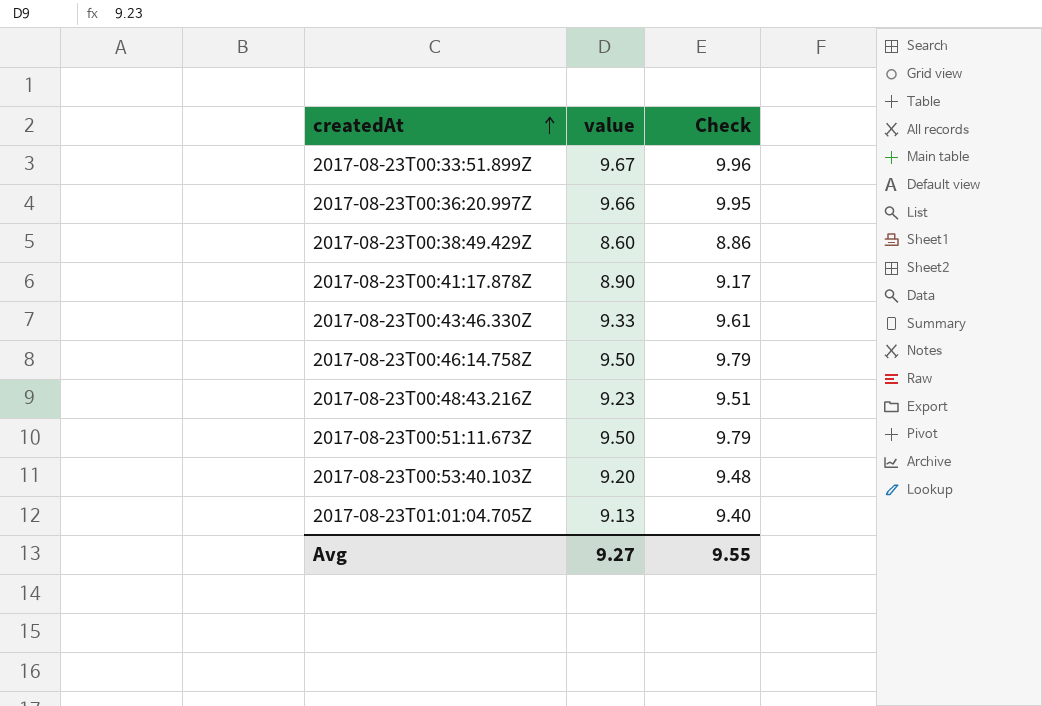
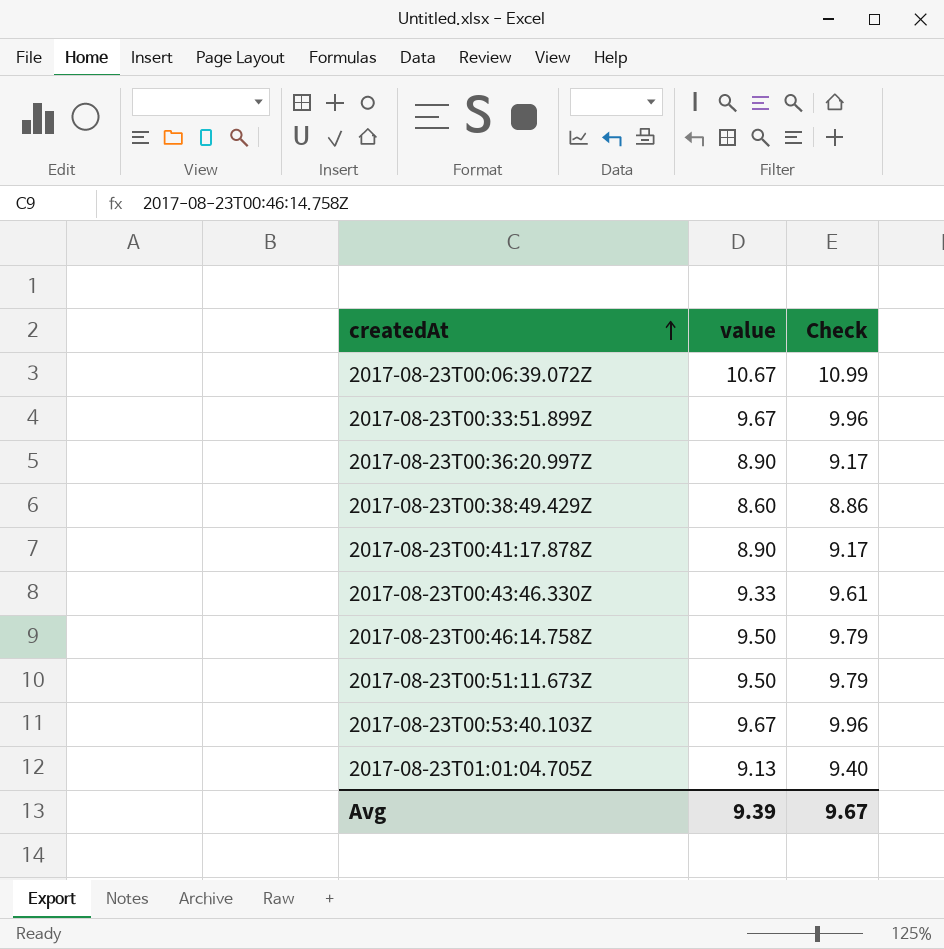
row 2017-08-23T00:48:43.216Z: 9.23 | 9.51 -> none
row 2017-08-23T00:06:39.072Z: none -> 10.67 | 10.99
2017-08-23T00:36:20.997Z | value: 9.66 -> 8.90
2017-08-23T00:36:20.997Z | Check: 9.95 -> 9.17
2017-08-23T00:53:40.103Z | value: 9.20 -> 9.67
2017-08-23T00:53:40.103Z | Check: 9.48 -> 9.96
Avg | value: 9.27 -> 9.39
Avg | Check: 9.55 -> 9.67

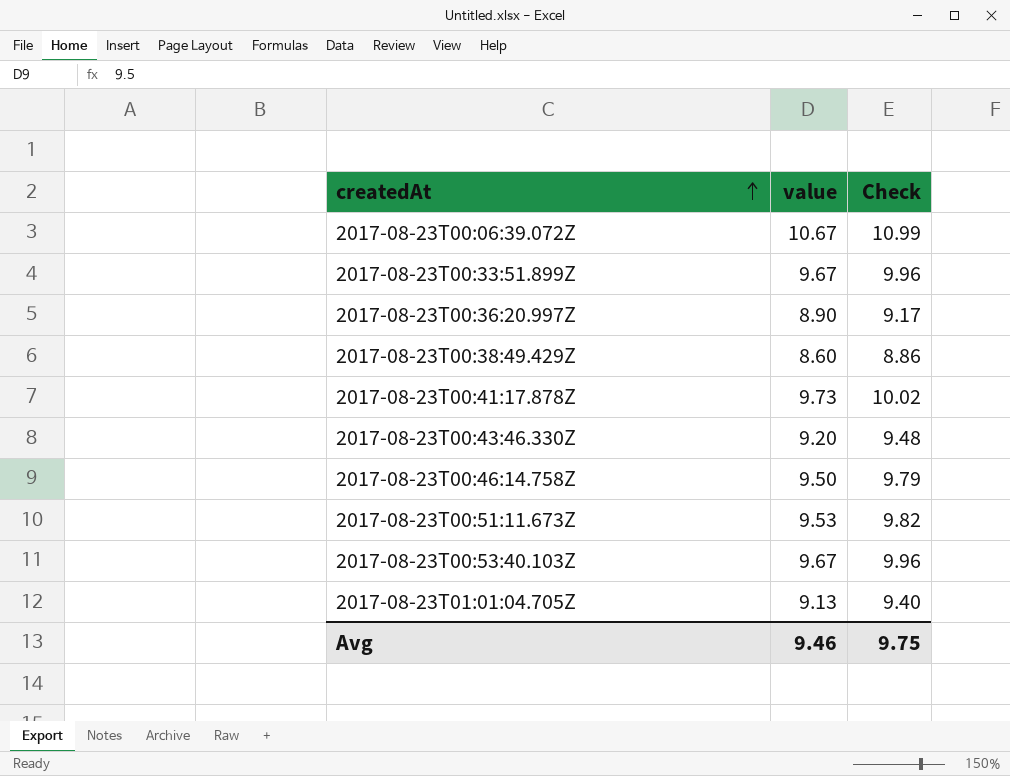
2017-08-23T00:41:17.878Z | value: 8.90 -> 9.73
2017-08-23T00:41:17.878Z | Check: 9.17 -> 10.02
2017-08-23T00:43:46.330Z | value: 9.33 -> 9.20
2017-08-23T00:43:46.330Z | Check: 9.61 -> 9.48
2017-08-23T00:51:11.673Z | value: 9.50 -> 9.53
2017-08-23T00:51:11.673Z | Check: 9.79 -> 9.82
Avg | value: 9.39 -> 9.46
Avg | Check: 9.67 -> 9.75

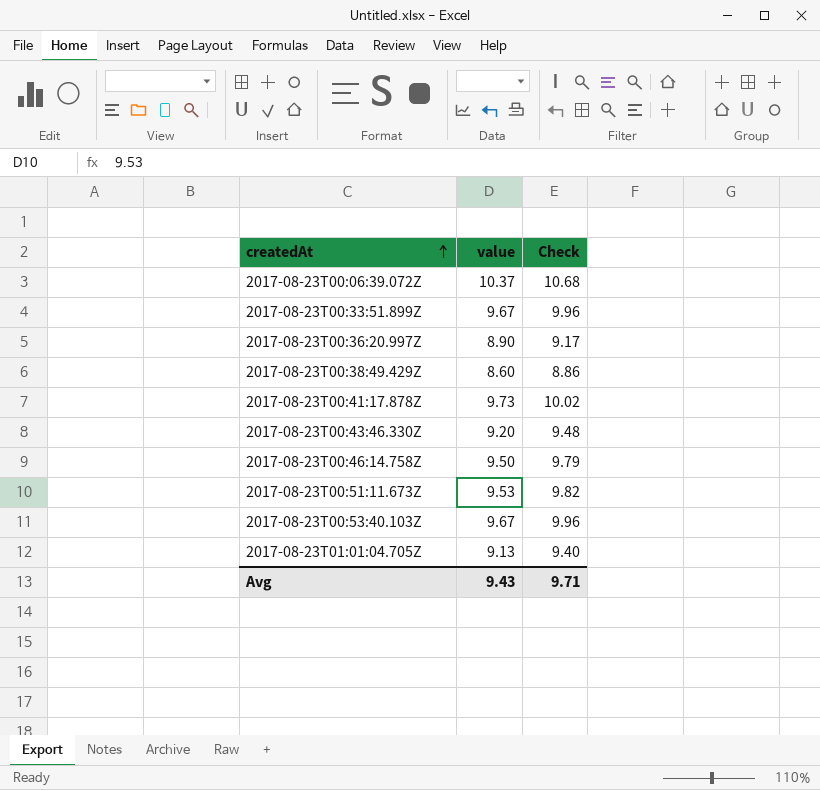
2017-08-23T00:06:39.072Z | value: 10.67 -> 10.37
2017-08-23T00:06:39.072Z | Check: 10.99 -> 10.68
Avg | value: 9.46 -> 9.43
Avg | Check: 9.75 -> 9.71

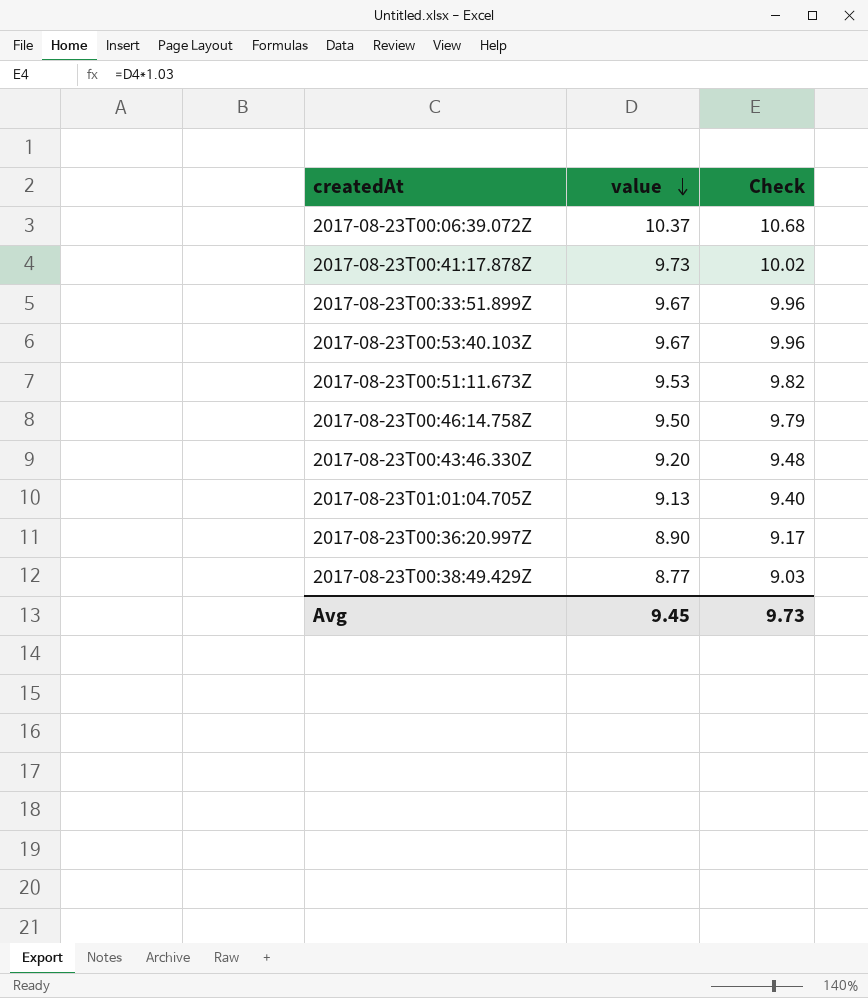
row order: createdAt ascending -> value descending
2017-08-23T00:38:49.429Z | value: 8.60 -> 8.77
2017-08-23T00:38:49.429Z | Check: 8.86 -> 9.03
Avg | value: 9.43 -> 9.45
Avg | Check: 9.71 -> 9.73

